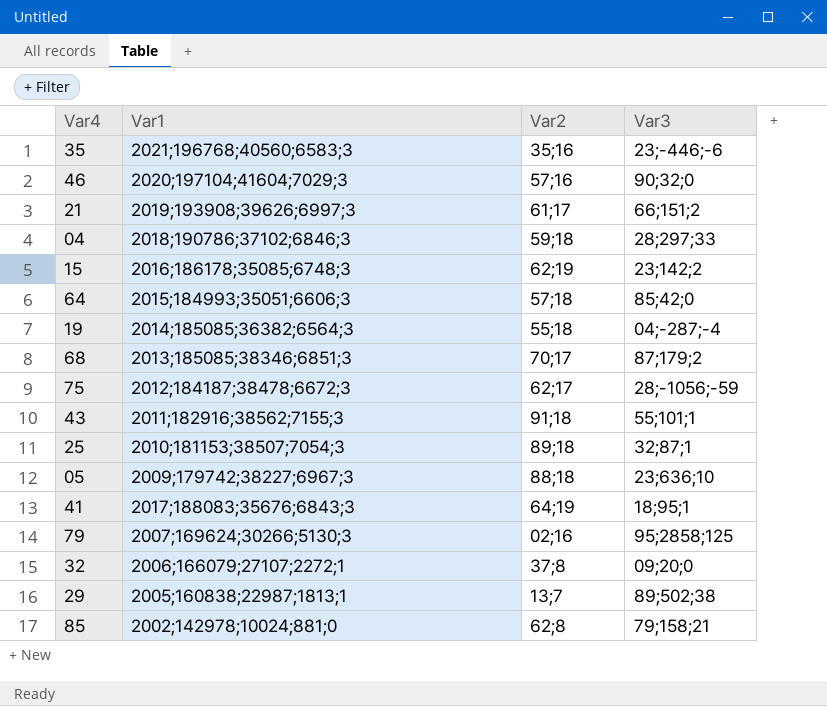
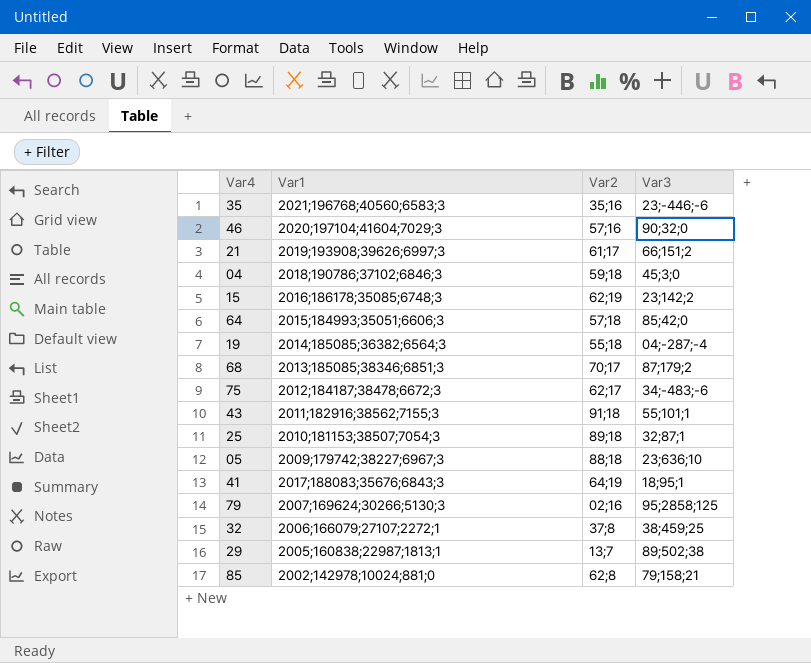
04 | Var3: 28;297;33 -> 45;3;0
75 | Var3: 28;-1056;-59 -> 34;-483;-6
32 | Var3: 09;20;0 -> 38;459;25

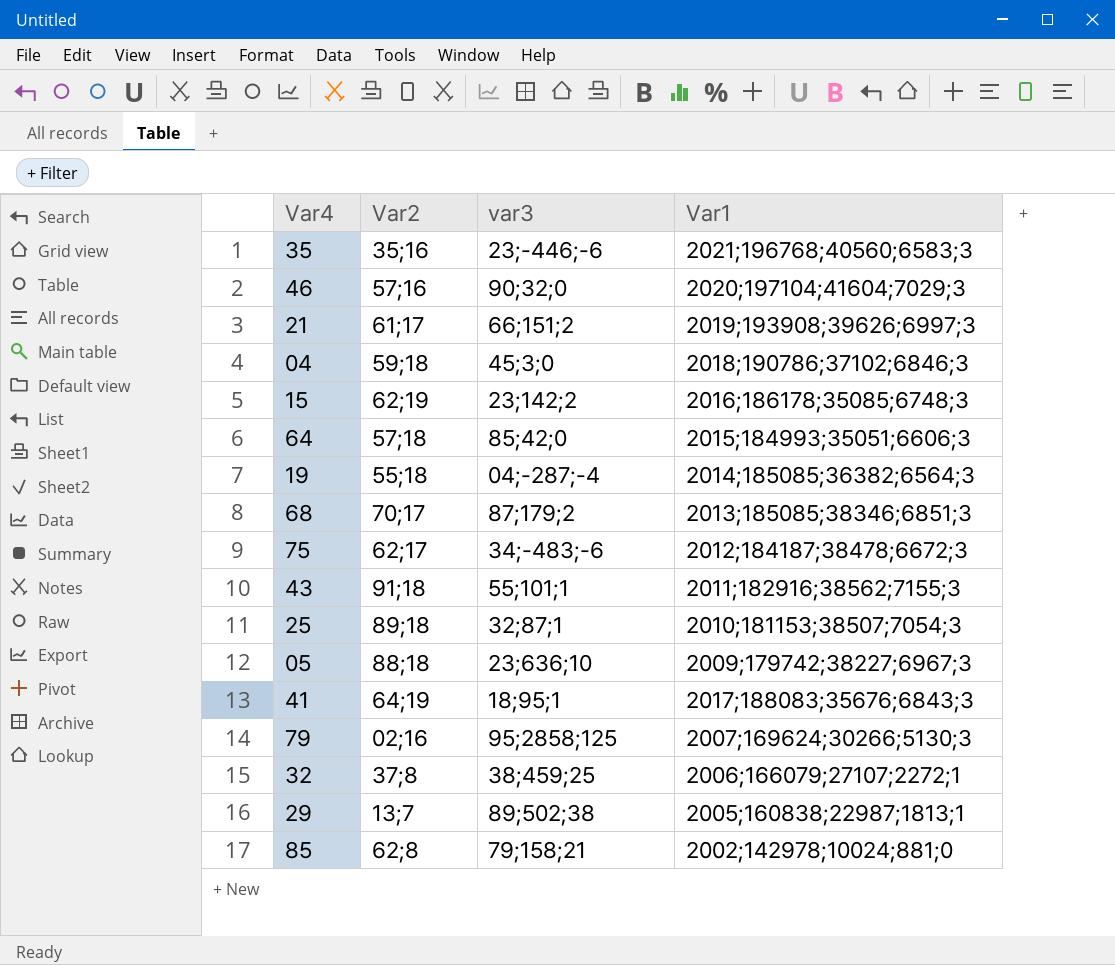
column name: Var3 -> var3
column Var1 | position: 2 -> 4

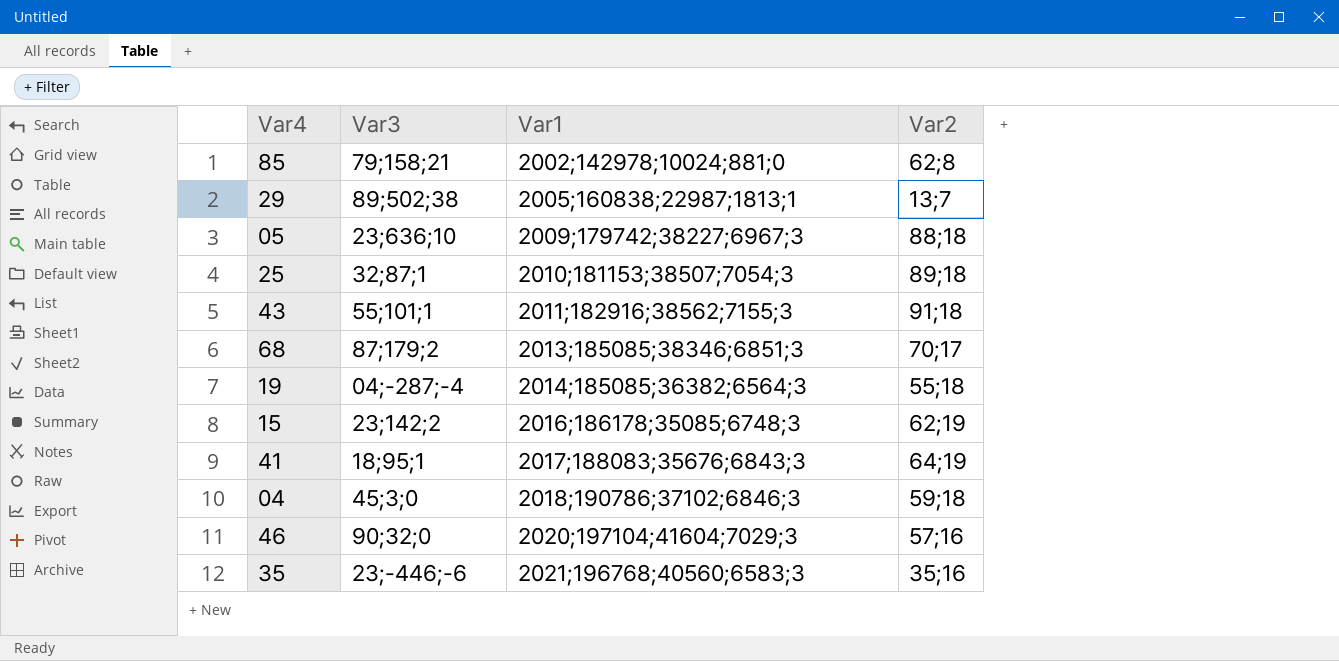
row order: none -> Var1 ascending
column name: var3 -> Var3
column Var2 | position: 2 -> 4
row 21: 61;17 | 66;151;2 | 2019;193908;39626;6997;3 -> none
row 64: 57;18 | 85;42;0 | 2015;184993;35051;6606;3 -> none
row 75: 62;17 | 34;-483;-6 | 2012;184187;38478;6672;3 -> none
row 79: 02;16 | 95;2858;125 | 2007;169624;30266;5130;3 -> none
row 32: 37;8 | 38;459;25 | 2006;166079;27107;2272;1 -> none

